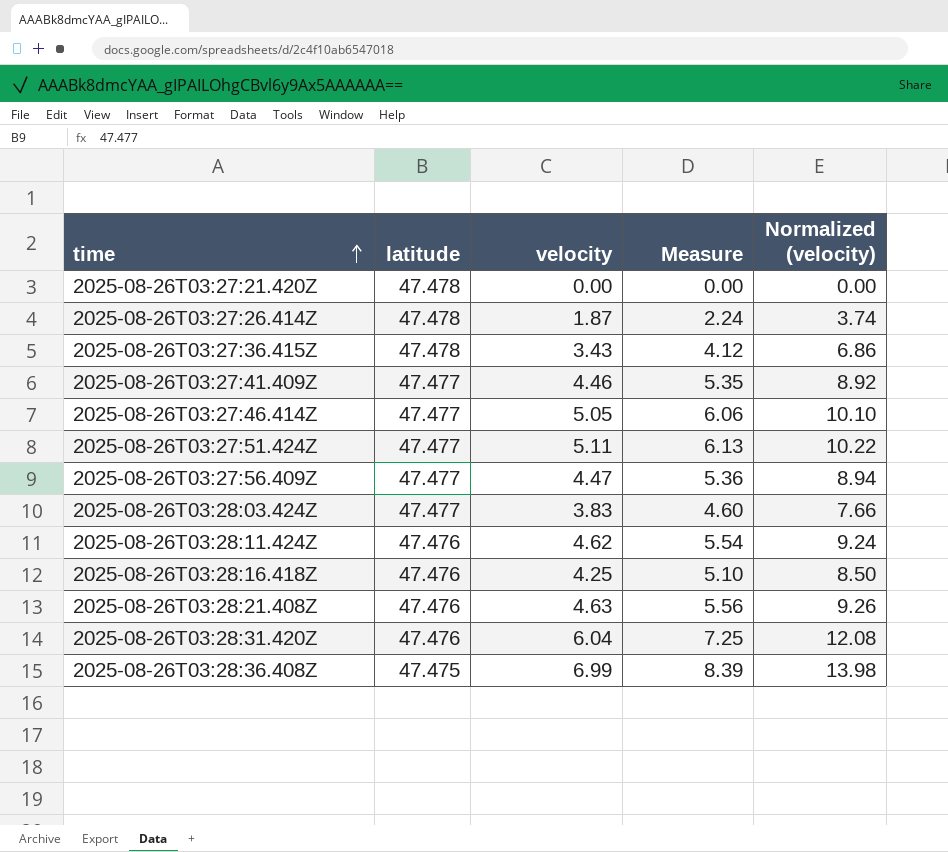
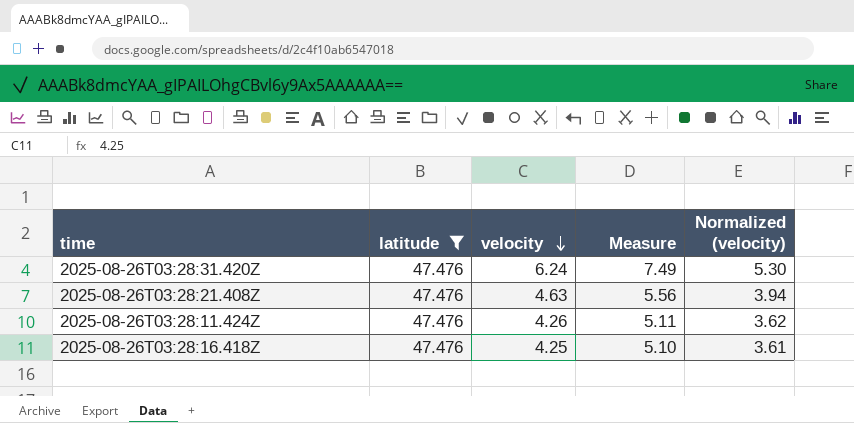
filter: none -> latitude = 47.476
row order: time ascending -> velocity descending
column Normalized (velocity) | formula: [velocity] * 2 -> [velocity] * 0.85
2025-08-26T03:28:31.420Z | velocity: 6.04 -> 6.24
2025-08-26T03:28:31.420Z | Measure: 7.25 -> 7.49
2025-08-26T03:28:11.424Z | velocity: 4.62 -> 4.26
2025-08-26T03:28:11.424Z | Measure: 5.54 -> 5.11

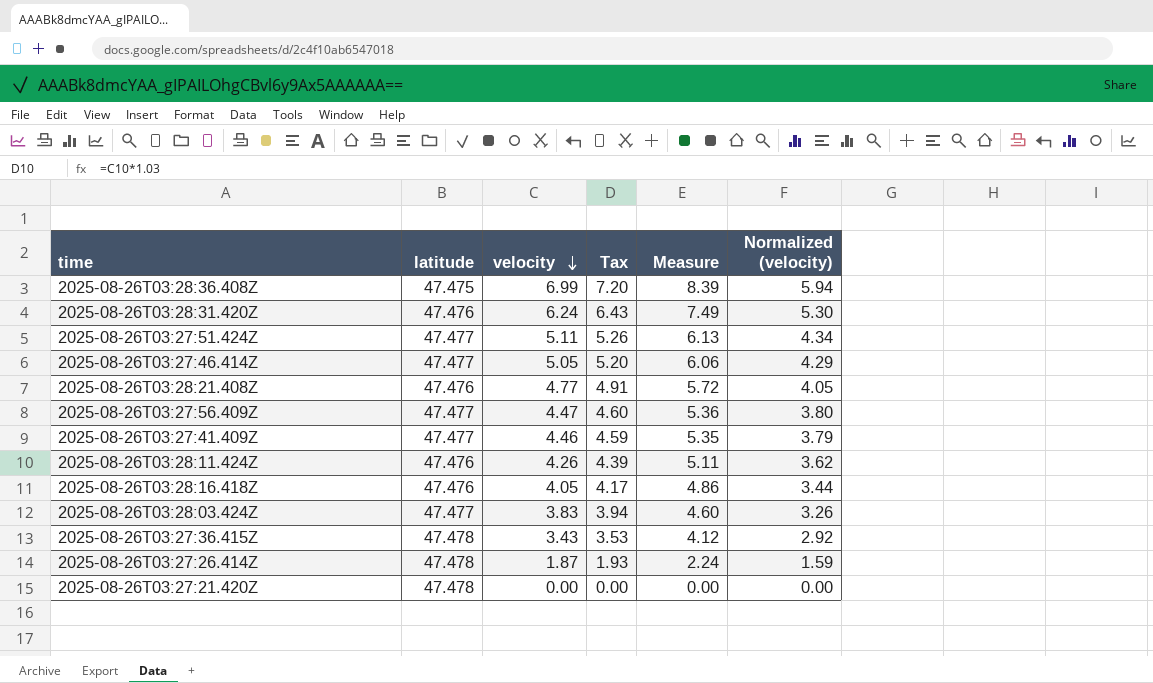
filter: latitude = 47.476 -> none
column Tax | formula: none -> [velocity] * 1.03
2025-08-26T03:28:21.408Z | velocity: 4.63 -> 4.77
2025-08-26T03:28:21.408Z | Measure: 5.56 -> 5.72
2025-08-26T03:28:21.408Z | Normalized (velocity): 3.94 -> 4.05
2025-08-26T03:28:16.418Z | velocity: 4.25 -> 4.05
2025-08-26T03:28:16.418Z | Measure: 5.10 -> 4.86
2025-08-26T03:28:16.418Z | Normalized (velocity): 3.61 -> 3.44

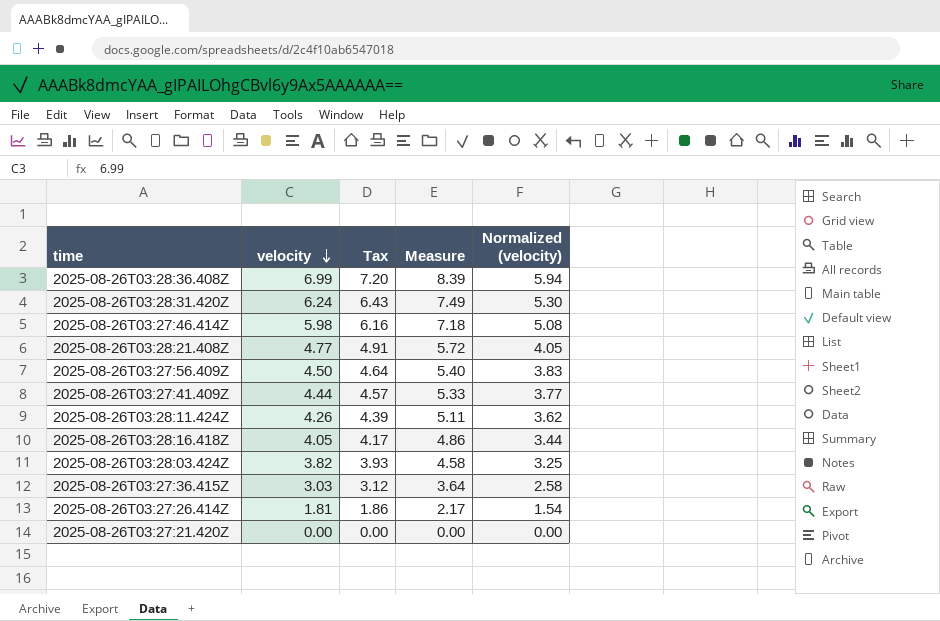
column latitude | position: 2 -> none
row 2025-08-26T03:27:51.424Z: 47.477 | 5.11 | 5.26 | 6.13 | 4.34 -> none
2025-08-26T03:27:46.414Z | velocity: 5.05 -> 5.98
2025-08-26T03:27:46.414Z | Tax: 5.20 -> 6.16
2025-08-26T03:27:46.414Z | Measure: 6.06 -> 7.18
2025-08-26T03:27:46.414Z | Normalized (velocity): 4.29 -> 5.08
2025-08-26T03:27:56.409Z | velocity: 4.47 -> 4.50
2025-08-26T03:27:56.409Z | Tax: 4.60 -> 4.64
2025-08-26T03:27:56.409Z | Measure: 5.36 -> 5.40
2025-08-26T03:27:56.409Z | Normalized (velocity): 3.80 -> 3.83
2025-08-26T03:27:41.409Z | velocity: 4.46 -> 4.44
2025-08-26T03:27:41.409Z | Tax: 4.59 -> 4.57
2025-08-26T03:27:41.409Z | Measure: 5.35 -> 5.33
2025-08-26T03:27:41.409Z | Normalized (velocity): 3.79 -> 3.77
2025-08-26T03:28:03.424Z | velocity: 3.83 -> 3.82
2025-08-26T03:28:03.424Z | Tax: 3.94 -> 3.93
2025-08-26T03:28:03.424Z | Measure: 4.60 -> 4.58
2025-08-26T03:28:03.424Z | Normalized (velocity): 3.26 -> 3.25
2025-08-26T03:27:36.415Z | velocity: 3.43 -> 3.03
2025-08-26T03:27:36.415Z | Tax: 3.53 -> 3.12
2025-08-26T03:27:36.415Z | Measure: 4.12 -> 3.64
2025-08-26T03:27:36.415Z | Normalized (velocity): 2.92 -> 2.58
2025-08-26T03:27:26.414Z | velocity: 1.87 -> 1.81
2025-08-26T03:27:26.414Z | Tax: 1.93 -> 1.86
2025-08-26T03:27:26.414Z | Measure: 2.24 -> 2.17
2025-08-26T03:27:26.414Z | Normalized (velocity): 1.59 -> 1.54

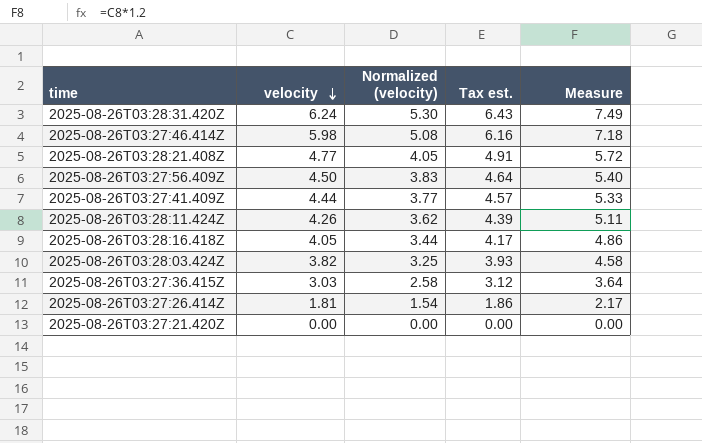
column Normalized (velocity) | position: 5 -> 3
column name: Tax -> Tax est.
row 2025-08-26T03:28:36.408Z: 6.99 | 7.20 | 8.39 | 5.94 -> none

